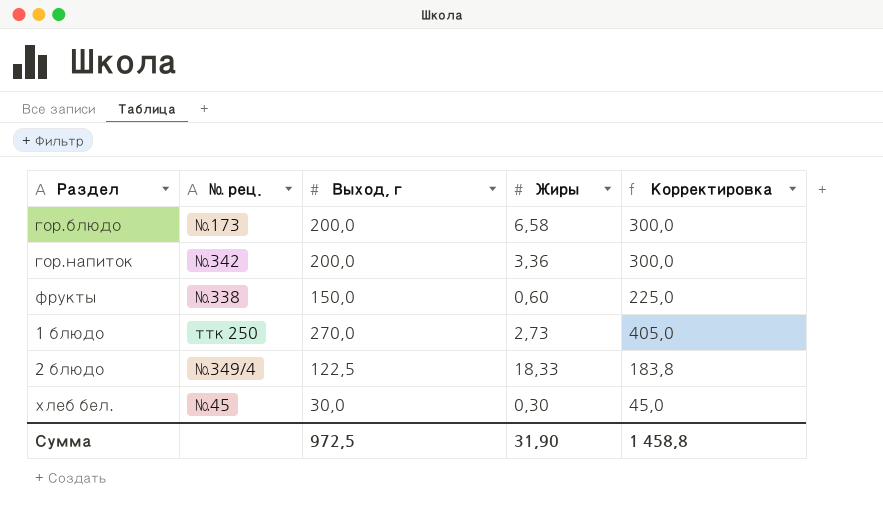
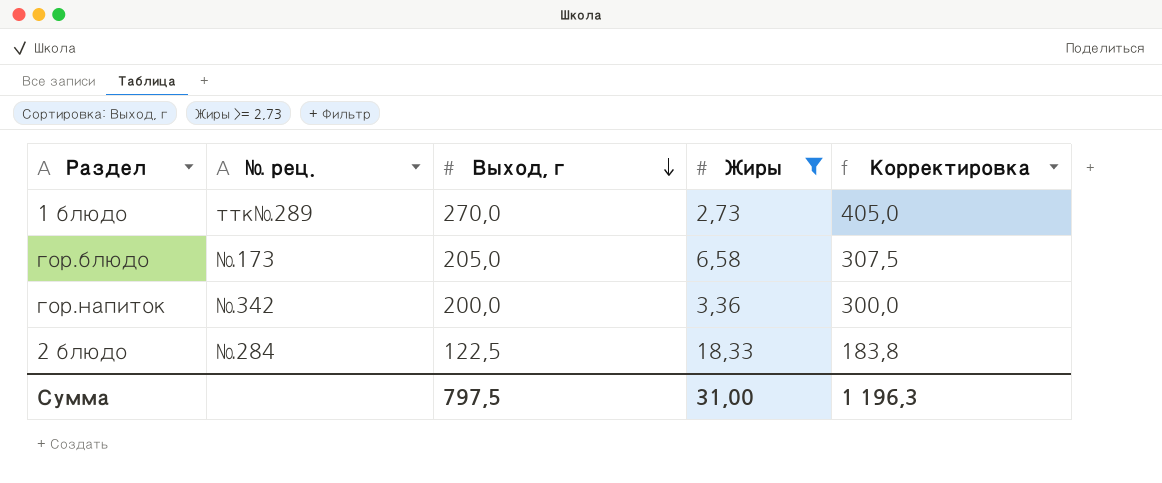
filter: none -> Жиры >= 2,73
row order: none -> Выход, г descending
1 блюдо | № рец.: ттк 250 -> ттк№289
гор.блюдо | Выход, г: 200,0 -> 205,0
гор.блюдо | Корректировка: 300,0 -> 307,5
2 блюдо | № рец.: №349/4 -> №284
Сумма | Выход, г: 972,5 -> 797,5
Сумма | Жиры: 31,90 -> 31,00
Сумма | Корректировка: 1 458,8 -> 1 196,3

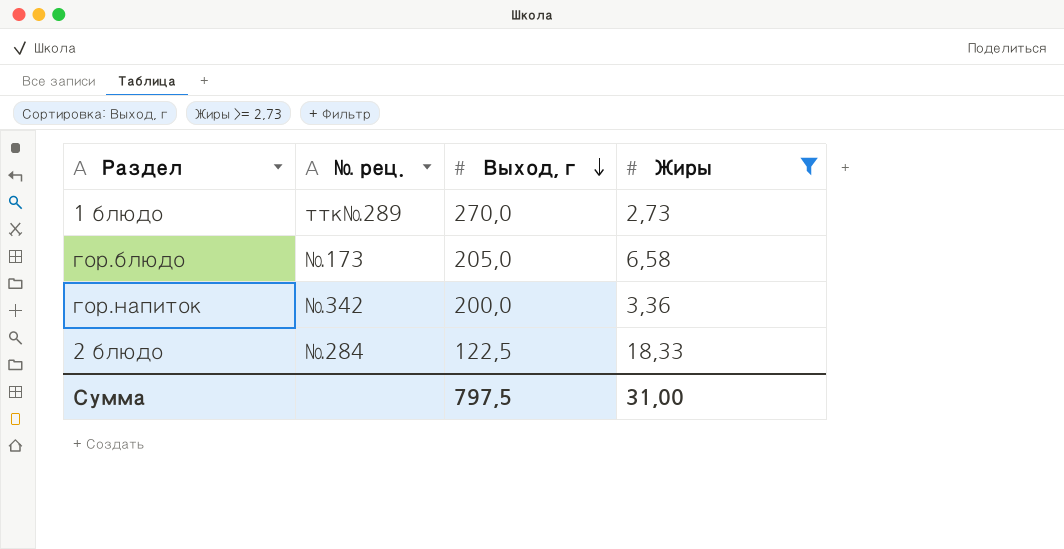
column Корректировка | formula: [Выход, г] * 1,5 -> none

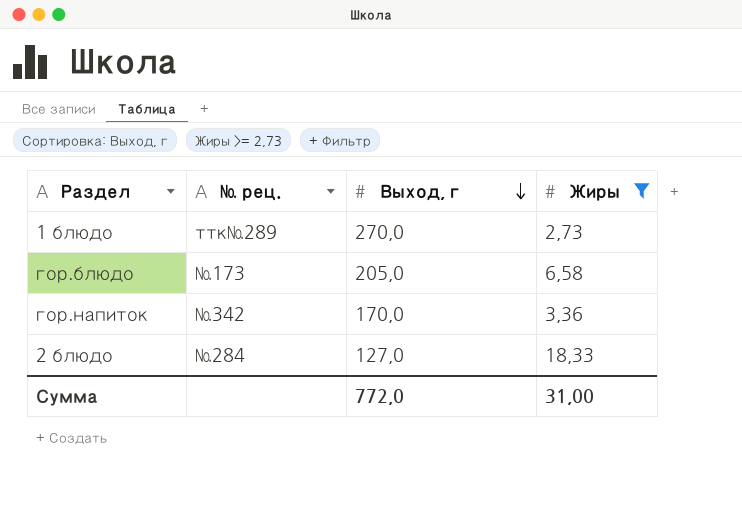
гор.напиток | Выход, г: 200,0 -> 170,0
2 блюдо | Выход, г: 122,5 -> 127,0
Сумма | Выход, г: 797,5 -> 772,0

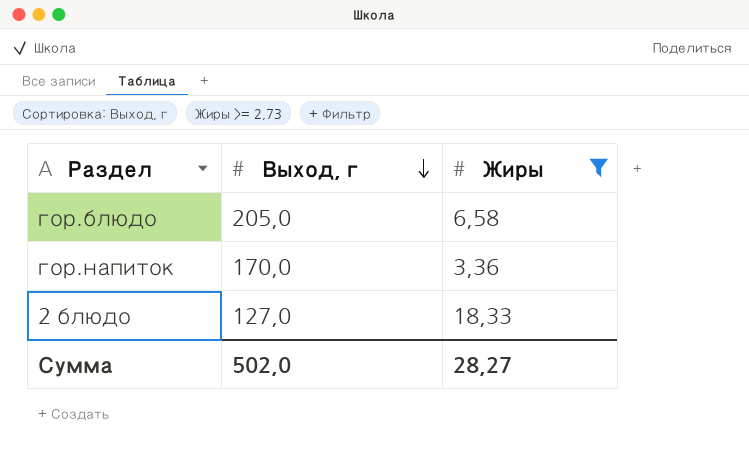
column № рец. | position: 2 -> none
row 1 блюдо: ттк№289 | 270,0 | 2,73 -> none
Сумма | Выход, г: 772,0 -> 502,0
Сумма | Жиры: 31,00 -> 28,27

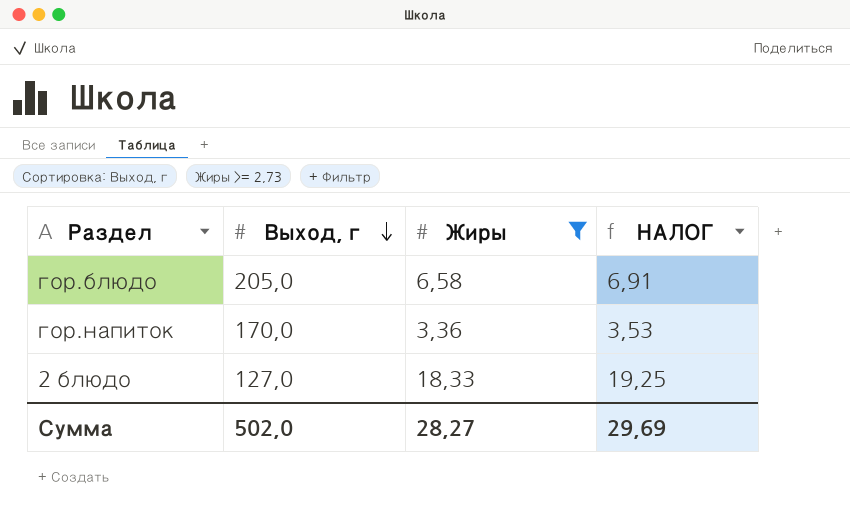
column НАЛОГ | formula: none -> [Жиры] * 1,05

